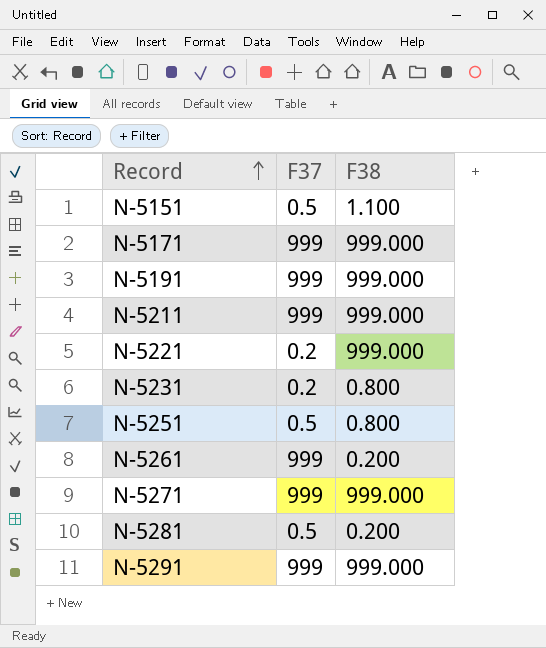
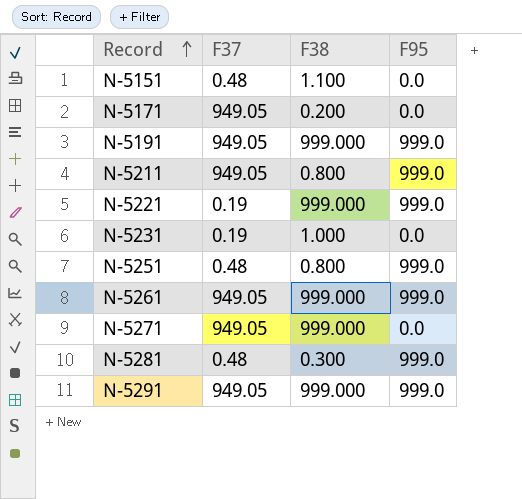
column F95 | position: none -> 4
N-5151 | F37: 0.5 -> 0.48
N-5171 | F37: 999 -> 949.05
N-5171 | F38: 999.000 -> 0.200
N-5191 | F37: 999 -> 949.05
N-5211 | F37: 999 -> 949.05
N-5211 | F38: 999.000 -> 0.800
N-5221 | F37: 0.2 -> 0.19
N-5231 | F37: 0.2 -> 0.19
N-5231 | F38: 0.800 -> 1.000
N-5251 | F37: 0.5 -> 0.48
N-5261 | F37: 999 -> 949.05
N-5261 | F38: 0.200 -> 999.000
N-5271 | F37: 999 -> 949.05
N-5281 | F37: 0.5 -> 0.48
N-5281 | F38: 0.200 -> 0.300
N-5291 | F37: 999 -> 949.05

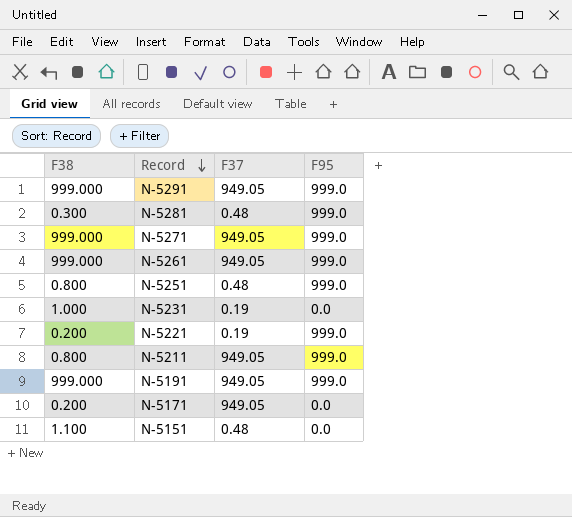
row order: Record ascending -> Record descending
column F38 | position: 3 -> 1
N-5271 | F95: 0.0 -> 999.0
N-5221 | F38: 999.000 -> 0.200

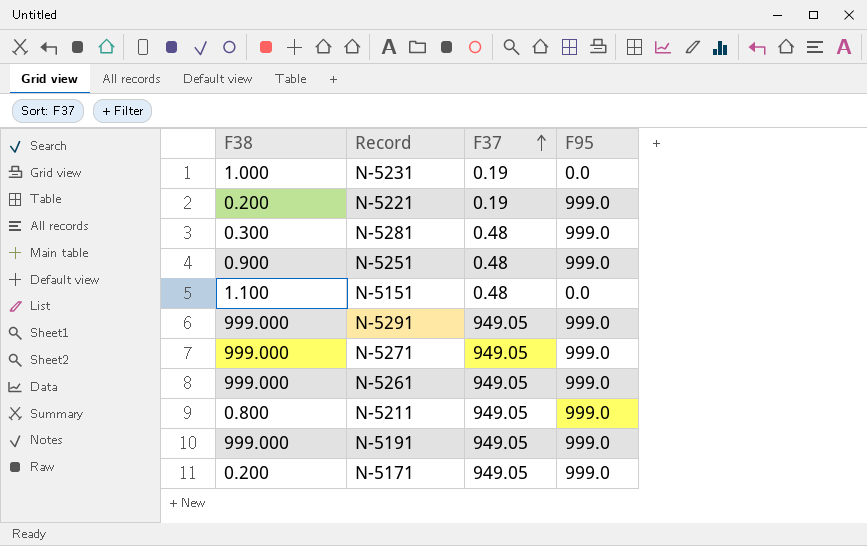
row order: Record descending -> F37 ascending
N-5251 | F38: 0.800 -> 0.900
N-5171 | F95: 0.0 -> 999.0

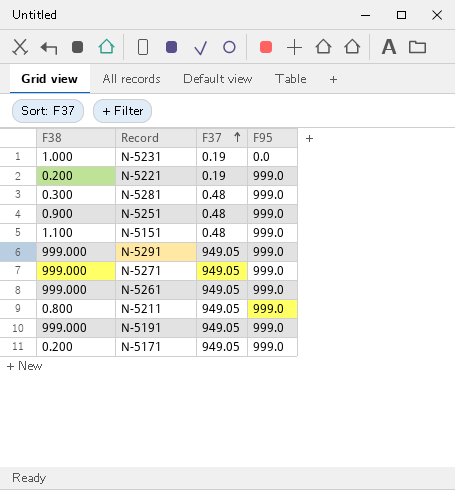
N-5151 | F95: 0.0 -> 999.0

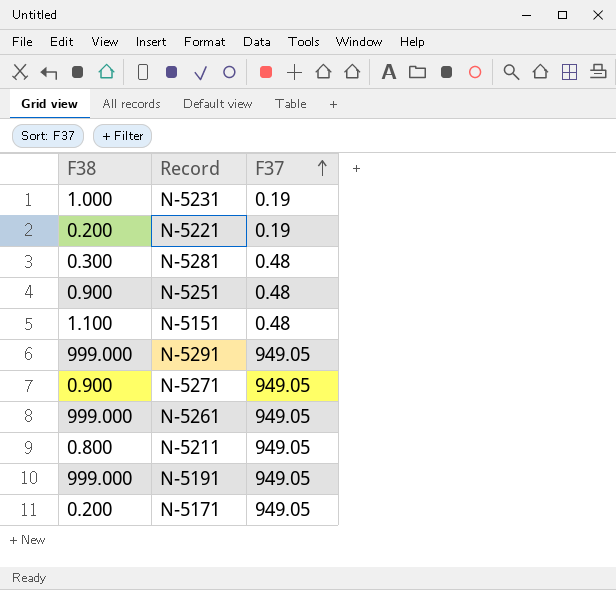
column F95 | position: 4 -> none
N-5271 | F38: 999.000 -> 0.900

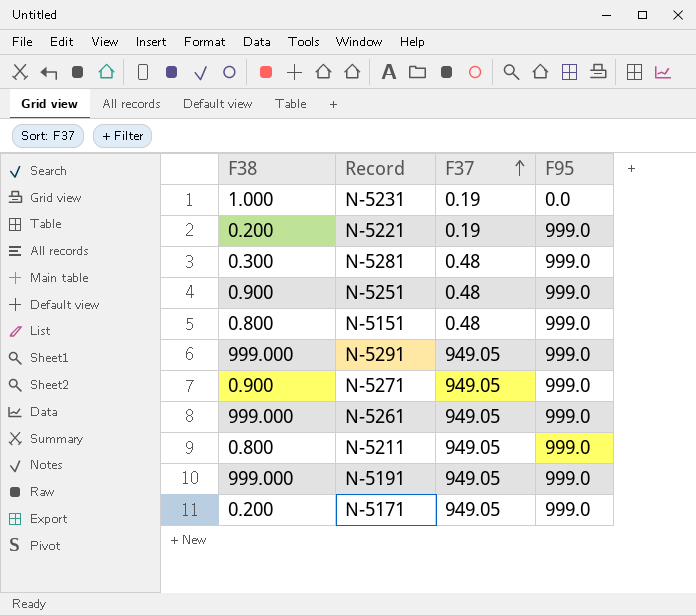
column F95 | position: none -> 4
N-5151 | F38: 1.100 -> 0.800

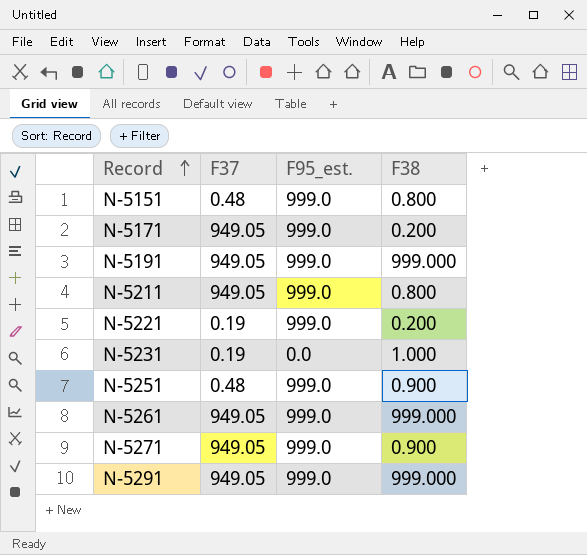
row order: F37 ascending -> Record ascending
column name: F95 -> F95_est.
column F38 | position: 1 -> 4
row N-5281: 0.300 | 0.48 | 999.0 -> none

